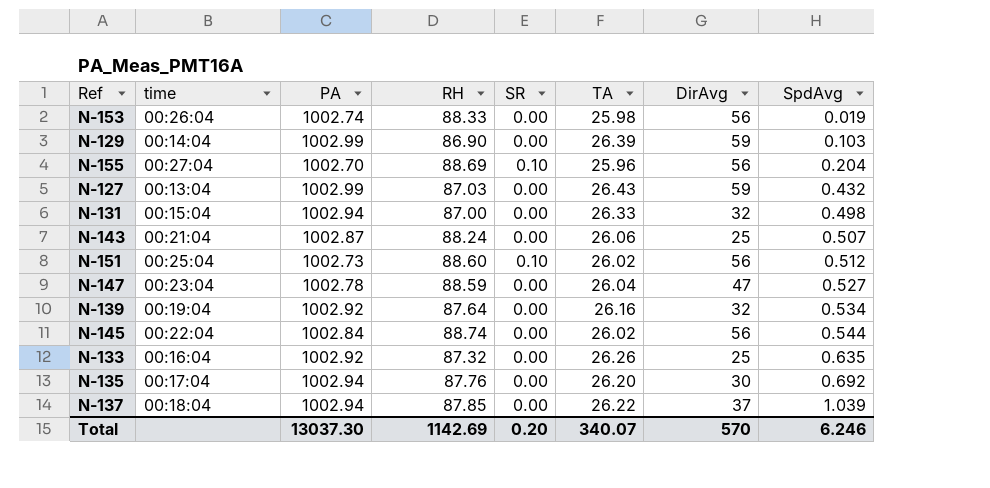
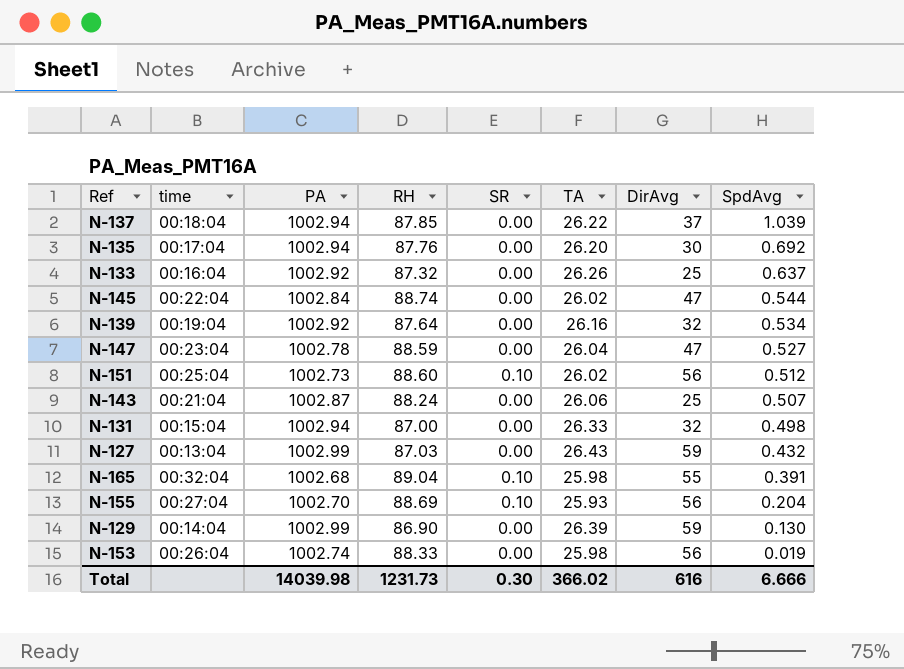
row order: SpdAvg ascending -> SpdAvg descending
N-133 | SpdAvg: 0.635 -> 0.637
N-145 | DirAvg: 56 -> 47
row N-165: none -> 00:32:04 | 1002.68 | 89.04 | 0.10 | 25.98 | 55 | 0.391
N-155 | TA: 25.96 -> 25.93
N-129 | SpdAvg: 0.103 -> 0.130
Total | PA: 13037.30 -> 14039.98
Total | RH: 1142.69 -> 1231.73
Total | SR: 0.20 -> 0.30
Total | TA: 340.07 -> 366.02
Total | DirAvg: 570 -> 616
Total | SpdAvg: 6.246 -> 6.666

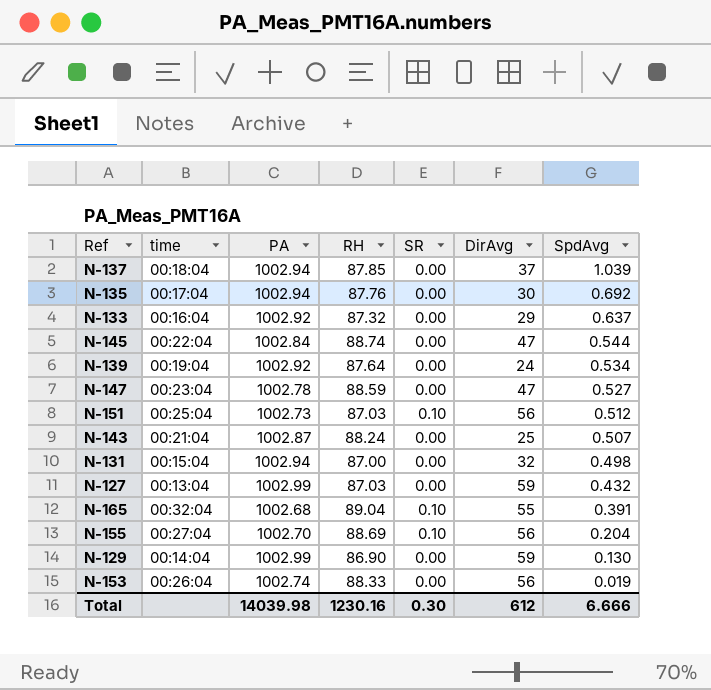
column TA | position: 6 -> none
N-133 | DirAvg: 25 -> 29
N-139 | DirAvg: 32 -> 24
N-151 | RH: 88.60 -> 87.03
Total | RH: 1231.73 -> 1230.16
Total | DirAvg: 616 -> 612

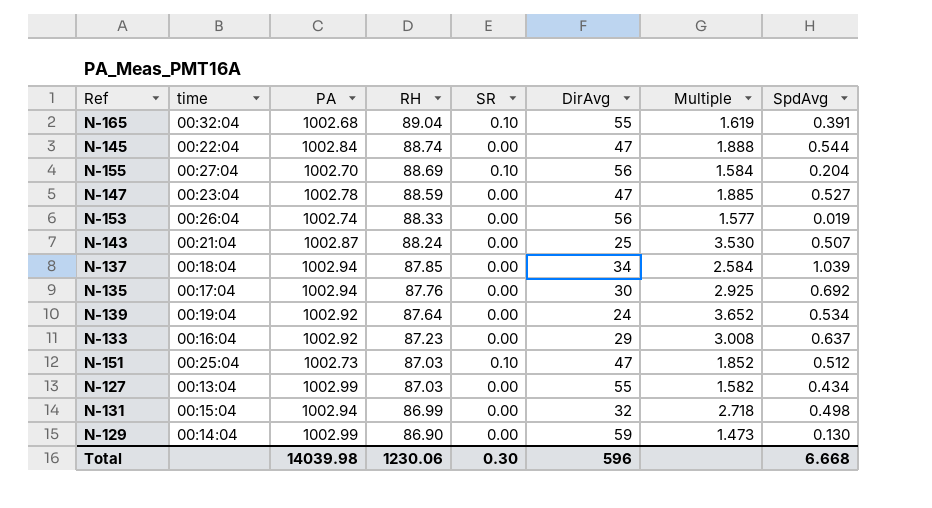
row order: SpdAvg descending -> RH descending
column Multiple | formula: none -> [RH] / [DirAvg]
N-137 | DirAvg: 37 -> 34
N-133 | RH: 87.32 -> 87.23
N-151 | DirAvg: 56 -> 47
N-127 | DirAvg: 59 -> 55
N-127 | SpdAvg: 0.432 -> 0.434
N-131 | RH: 87.00 -> 86.99
Total | RH: 1230.16 -> 1230.06
Total | DirAvg: 612 -> 596
Total | SpdAvg: 6.666 -> 6.668

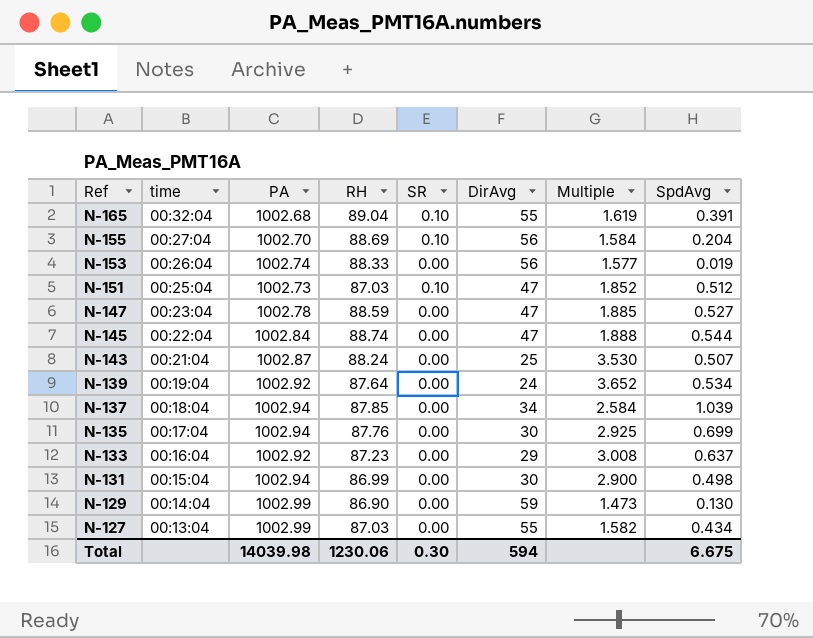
row order: RH descending -> Ref descending
N-135 | SpdAvg: 0.692 -> 0.699
N-131 | DirAvg: 32 -> 30
N-131 | Multiple: 2.718 -> 2.900
Total | DirAvg: 596 -> 594
Total | SpdAvg: 6.668 -> 6.675

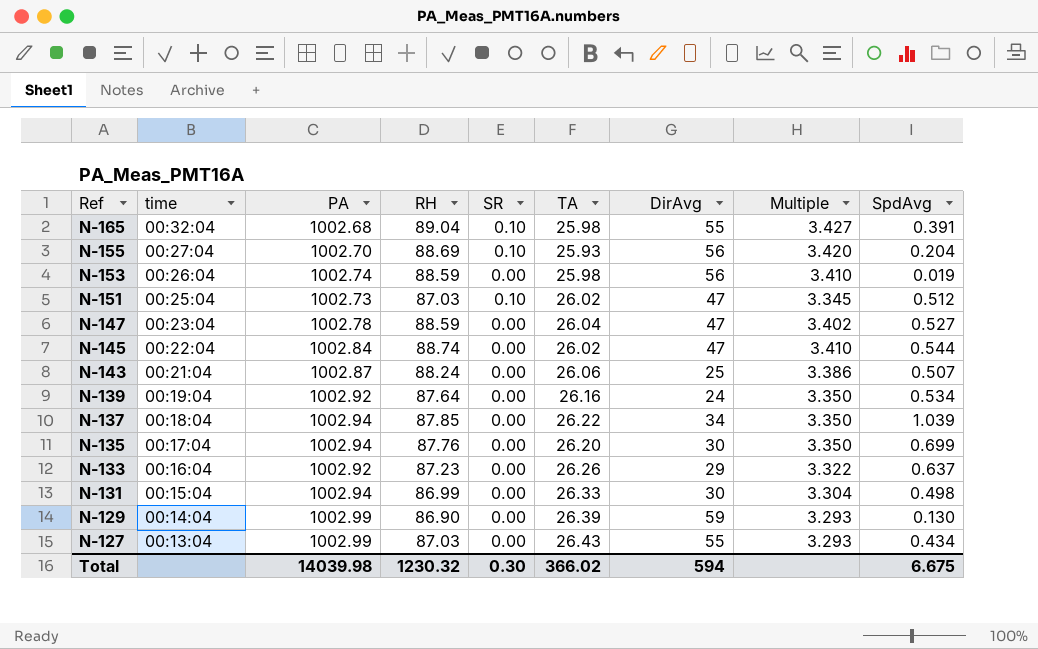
column TA | position: none -> 6
column Multiple | formula: [RH] / [DirAvg] -> [RH] / [TA]
N-153 | RH: 88.33 -> 88.59
Total | RH: 1230.06 -> 1230.32

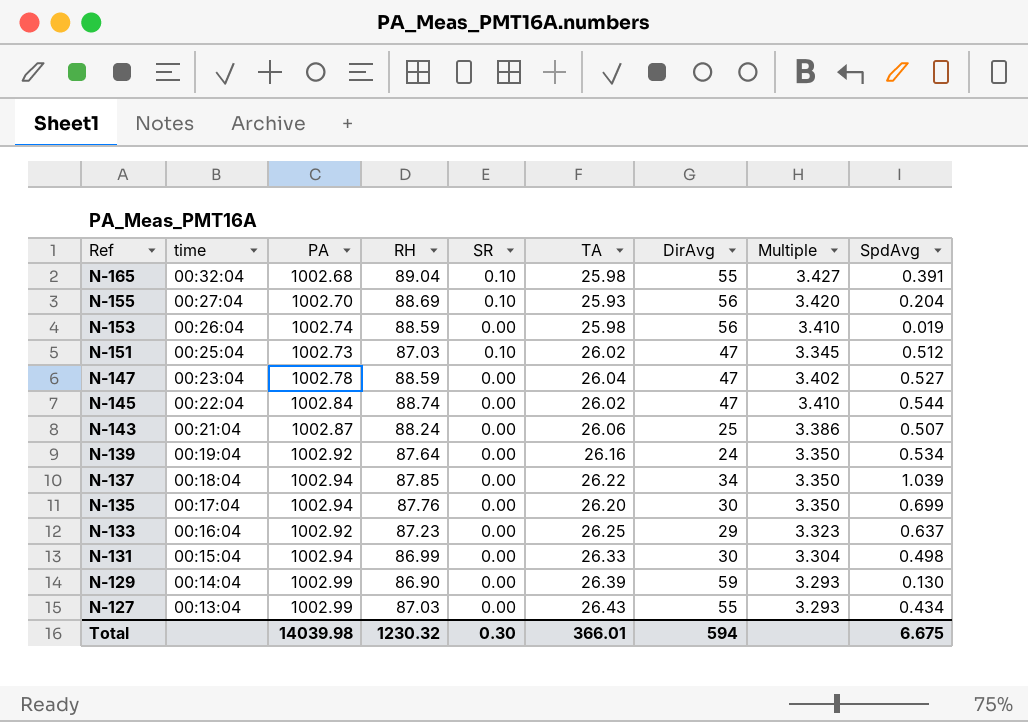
N-133 | TA: 26.26 -> 26.25
N-133 | Multiple: 3.322 -> 3.323
Total | TA: 366.02 -> 366.01

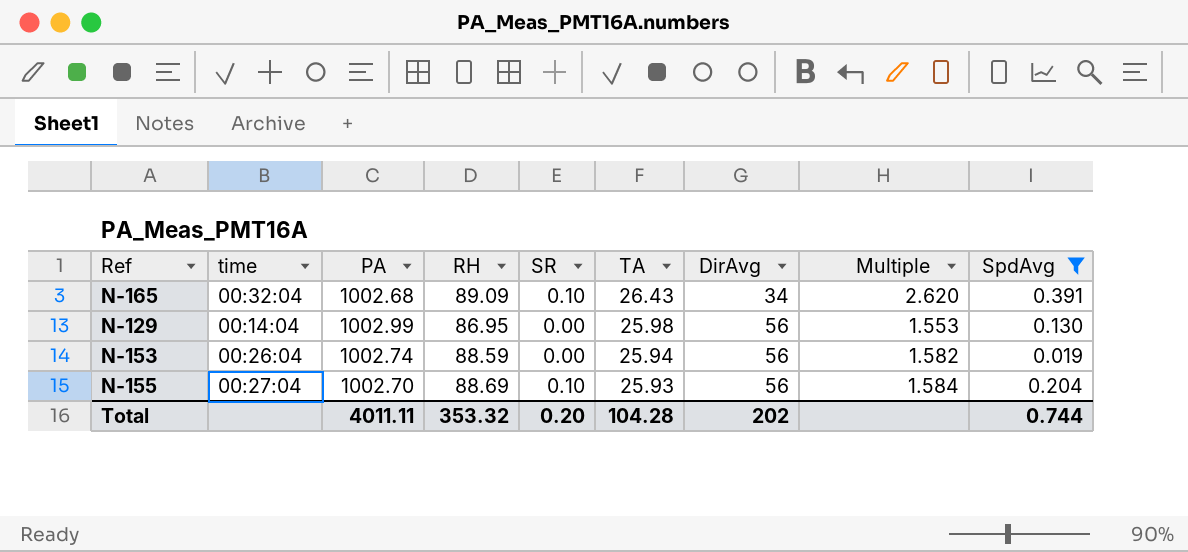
filter: none -> SpdAvg <= 0.391
row order: Ref descending -> TA descending
column Multiple | formula: [RH] / [TA] -> [RH] / [DirAvg]
N-165 | RH: 89.04 -> 89.09
N-165 | TA: 25.98 -> 26.43
N-165 | DirAvg: 55 -> 34
N-129 | RH: 86.90 -> 86.95
N-129 | TA: 26.39 -> 25.98
N-129 | DirAvg: 59 -> 56
N-153 | TA: 25.98 -> 25.94
Total | PA: 14039.98 -> 4011.11
Total | RH: 1230.32 -> 353.32
Total | SR: 0.30 -> 0.20
Total | TA: 366.01 -> 104.28
Total | DirAvg: 594 -> 202
Total | SpdAvg: 6.675 -> 0.744

